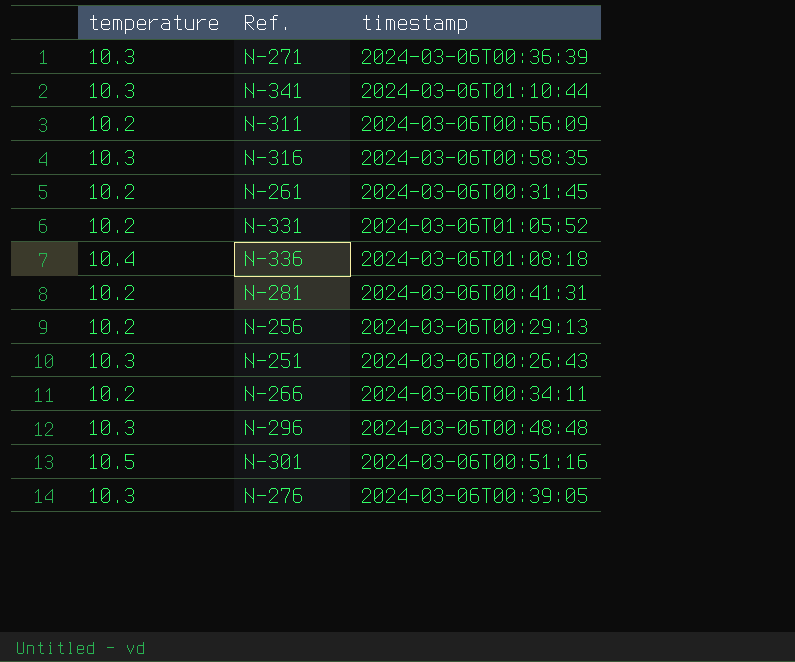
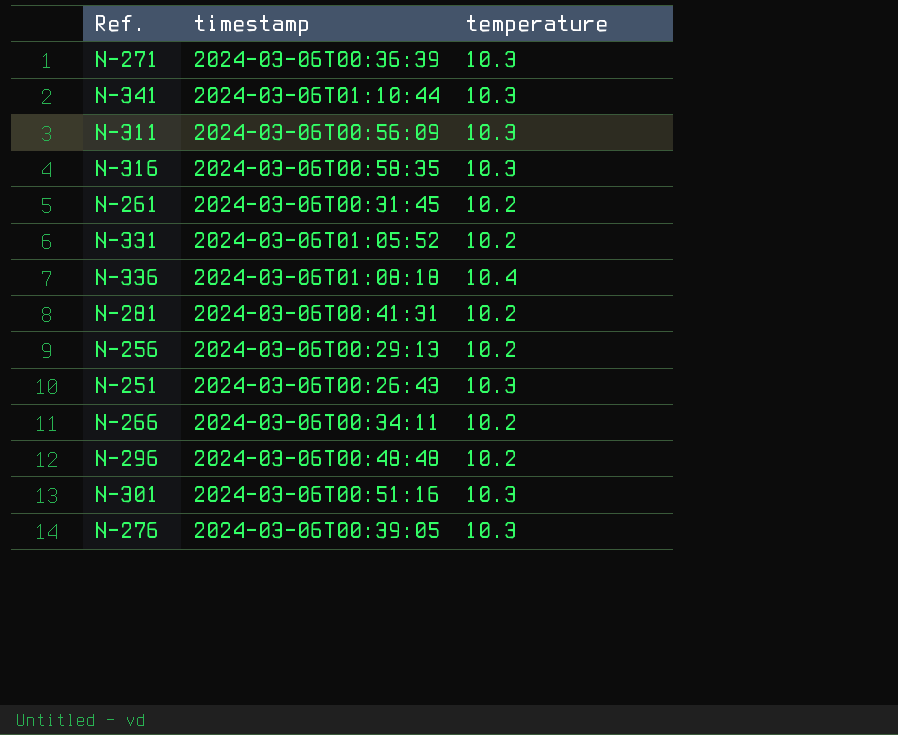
column temperature | position: 1 -> 3
N-311 | temperature: 10.2 -> 10.3
N-296 | temperature: 10.3 -> 10.2
N-301 | temperature: 10.5 -> 10.3

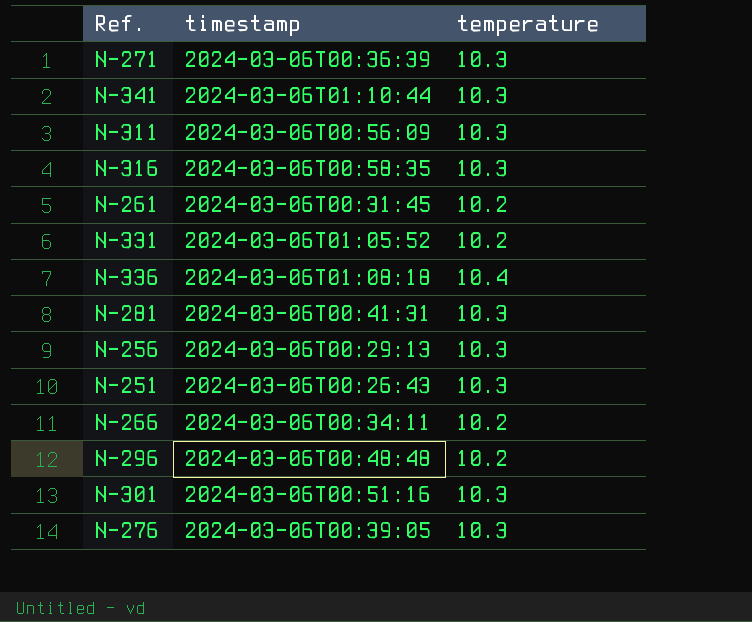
N-281 | temperature: 10.2 -> 10.3
N-256 | temperature: 10.2 -> 10.3

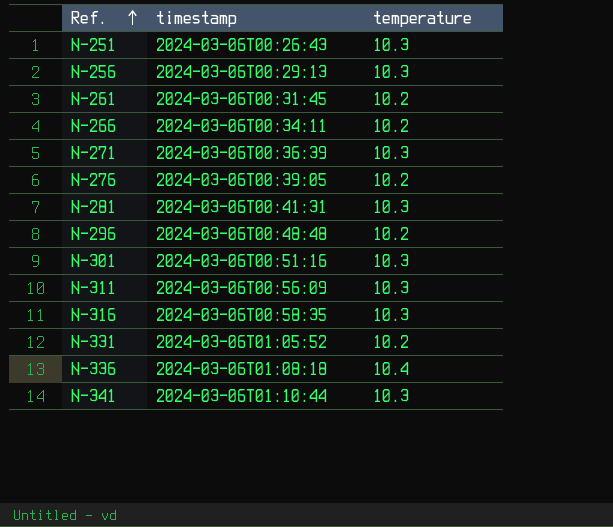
row order: none -> Ref. ascending
N-276 | temperature: 10.3 -> 10.2

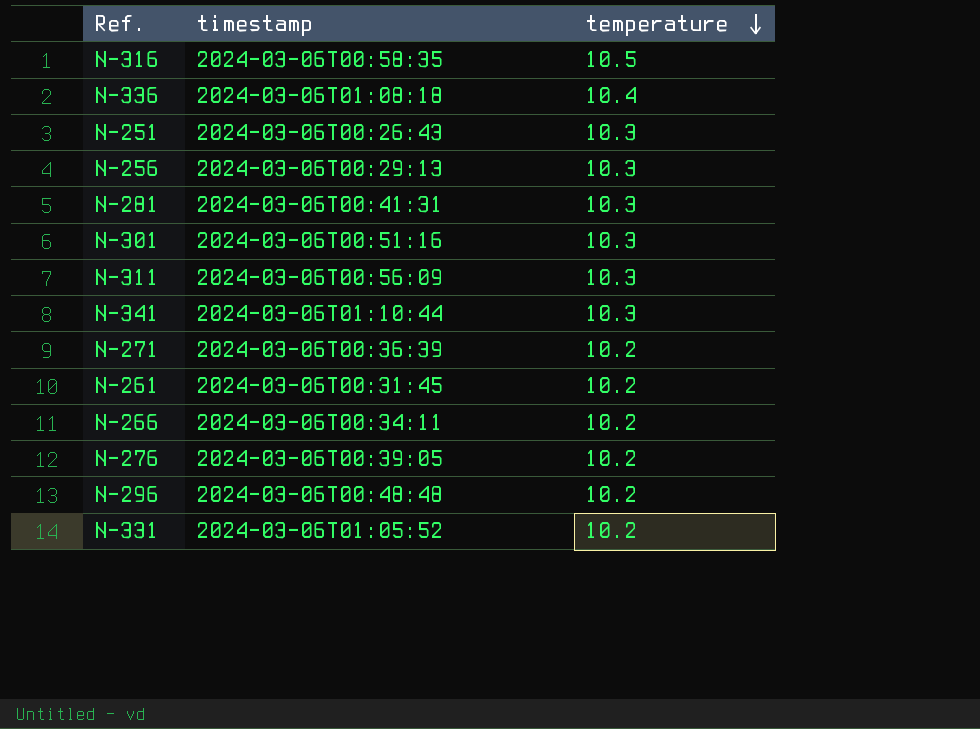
row order: Ref. ascending -> temperature descending
N-316 | temperature: 10.3 -> 10.5
N-271 | temperature: 10.3 -> 10.2

